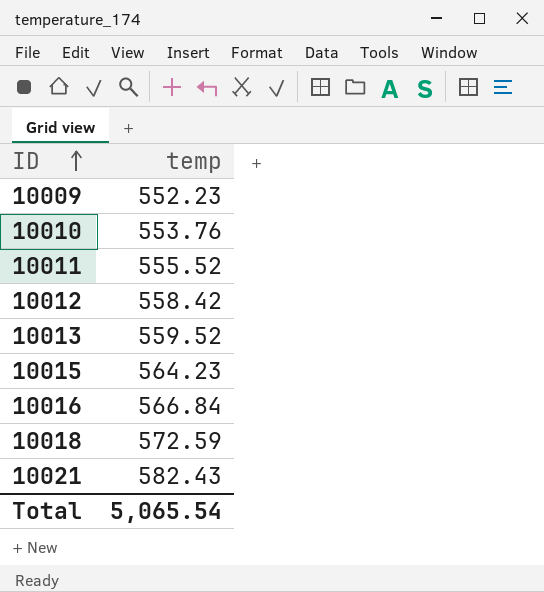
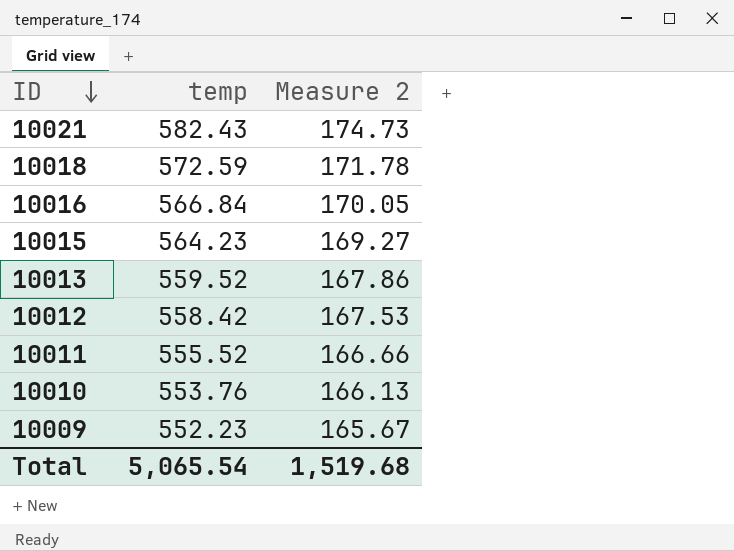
row order: ID ascending -> ID descending
column Measure 2 | formula: none -> [temp] * 0.3

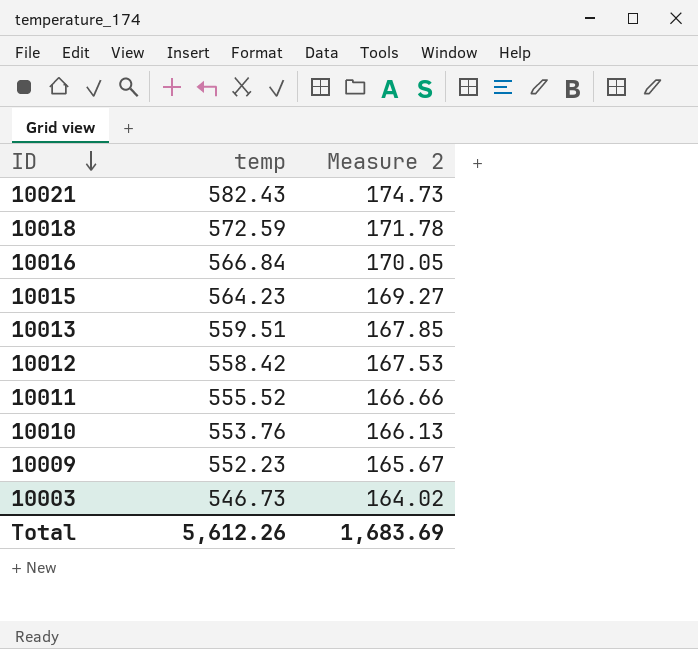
10013 | temp: 559.52 -> 559.51
10013 | Measure 2: 167.86 -> 167.85
row 10003: none -> 546.73 | 164.02
Total | temp: 5,065.54 -> 5,612.26
Total | Measure 2: 1,519.68 -> 1,683.69

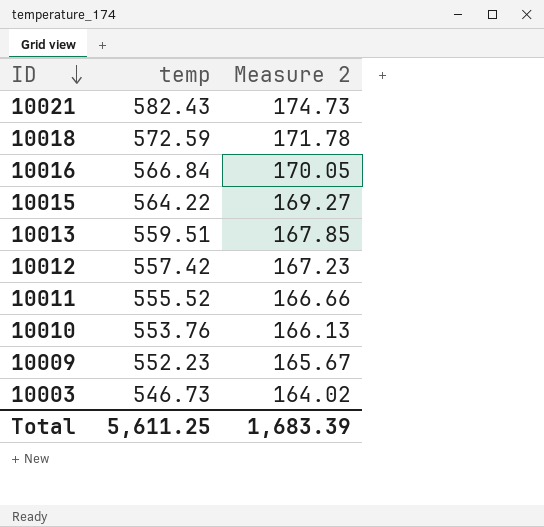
10015 | temp: 564.23 -> 564.22
10012 | temp: 558.42 -> 557.42
10012 | Measure 2: 167.53 -> 167.23
Total | temp: 5,612.26 -> 5,611.25
Total | Measure 2: 1,683.69 -> 1,683.39

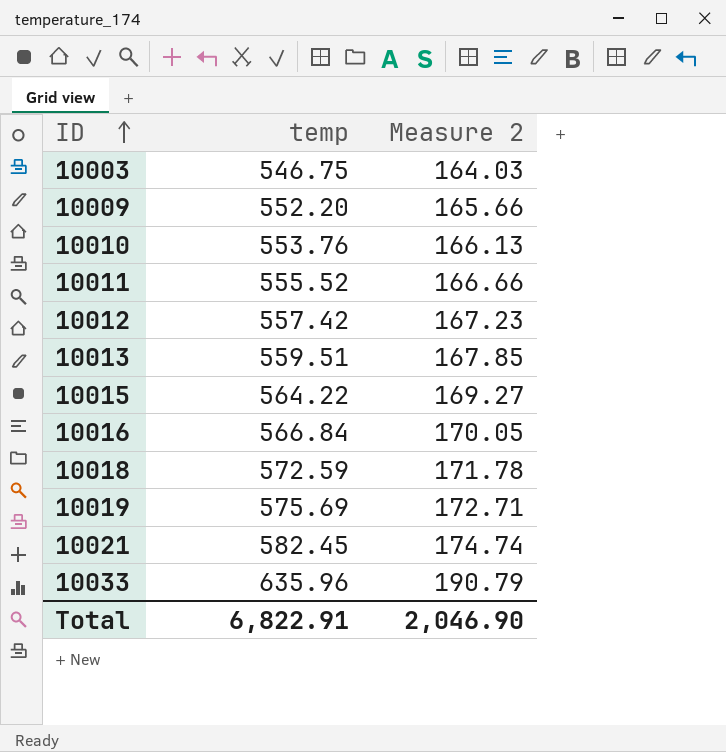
row order: ID descending -> ID ascending
10003 | temp: 546.73 -> 546.75
10003 | Measure 2: 164.02 -> 164.03
10009 | temp: 552.23 -> 552.20
10009 | Measure 2: 165.67 -> 165.66
row 10019: none -> 575.69 | 172.71
10021 | temp: 582.43 -> 582.45
10021 | Measure 2: 174.73 -> 174.74
row 10033: none -> 635.96 | 190.79
Total | temp: 5,611.25 -> 6,822.91
Total | Measure 2: 1,683.39 -> 2,046.90

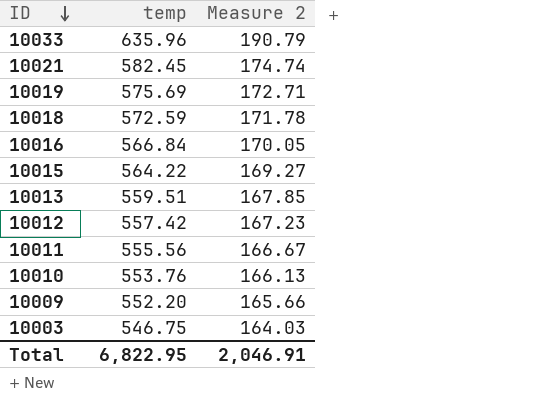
row order: ID ascending -> ID descending
10011 | temp: 555.52 -> 555.56
10011 | Measure 2: 166.66 -> 166.67
Total | temp: 6,822.91 -> 6,822.95
Total | Measure 2: 2,046.90 -> 2,046.91

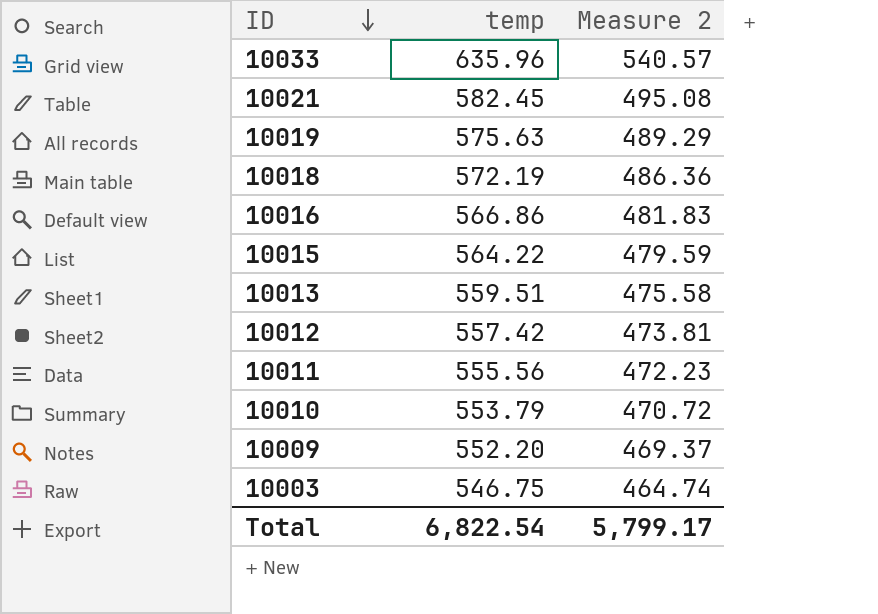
column Measure 2 | formula: [temp] * 0.3 -> [temp] * 0.85
10019 | temp: 575.69 -> 575.63
10018 | temp: 572.59 -> 572.19
10016 | temp: 566.84 -> 566.86
10010 | temp: 553.76 -> 553.79
Total | temp: 6,822.95 -> 6,822.54
Total | Measure 2: 2,046.91 -> 5,799.17

